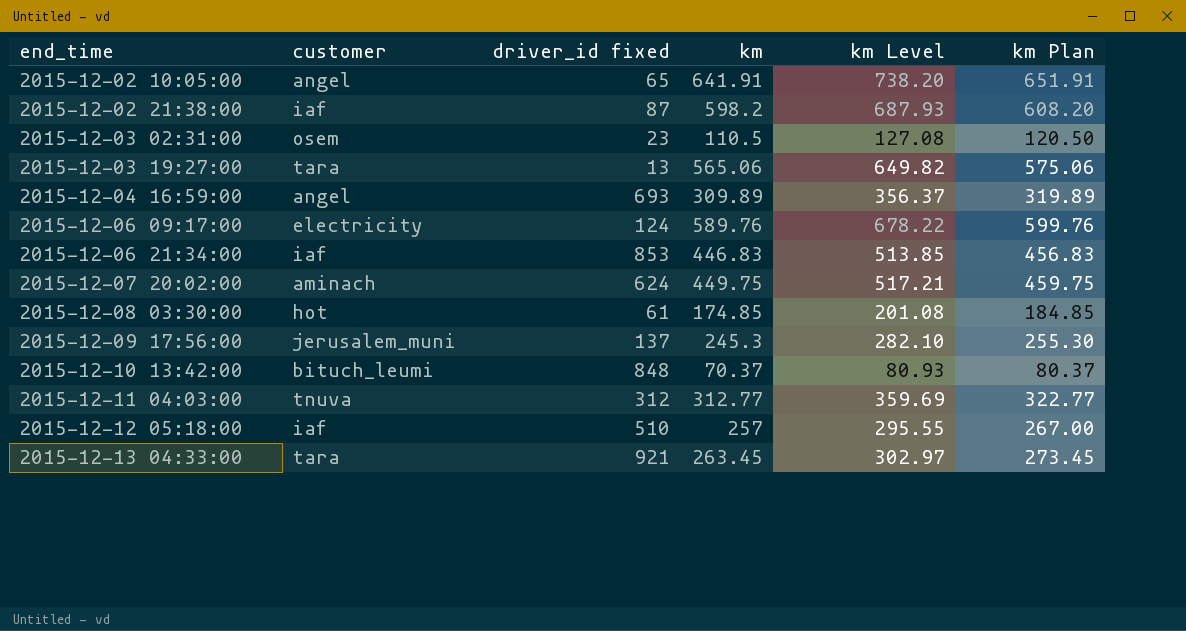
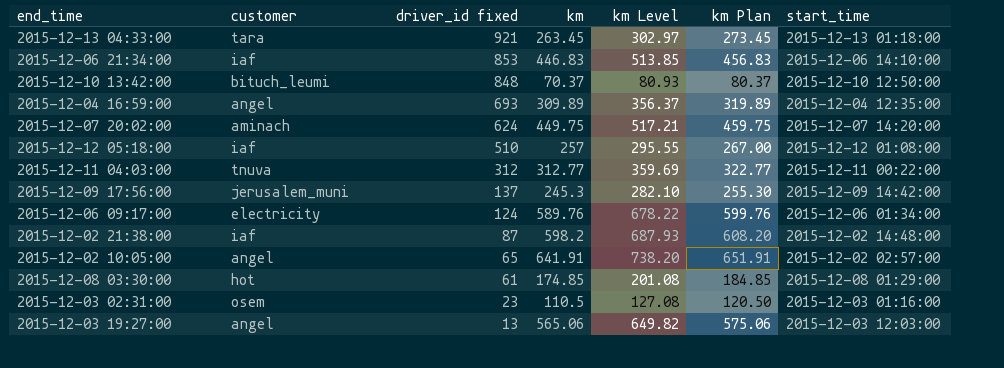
row order: end_time ascending -> driver_id fixed descending
column start_time | position: none -> 7
2015-12-03 19:27:00 | customer: tara -> angel

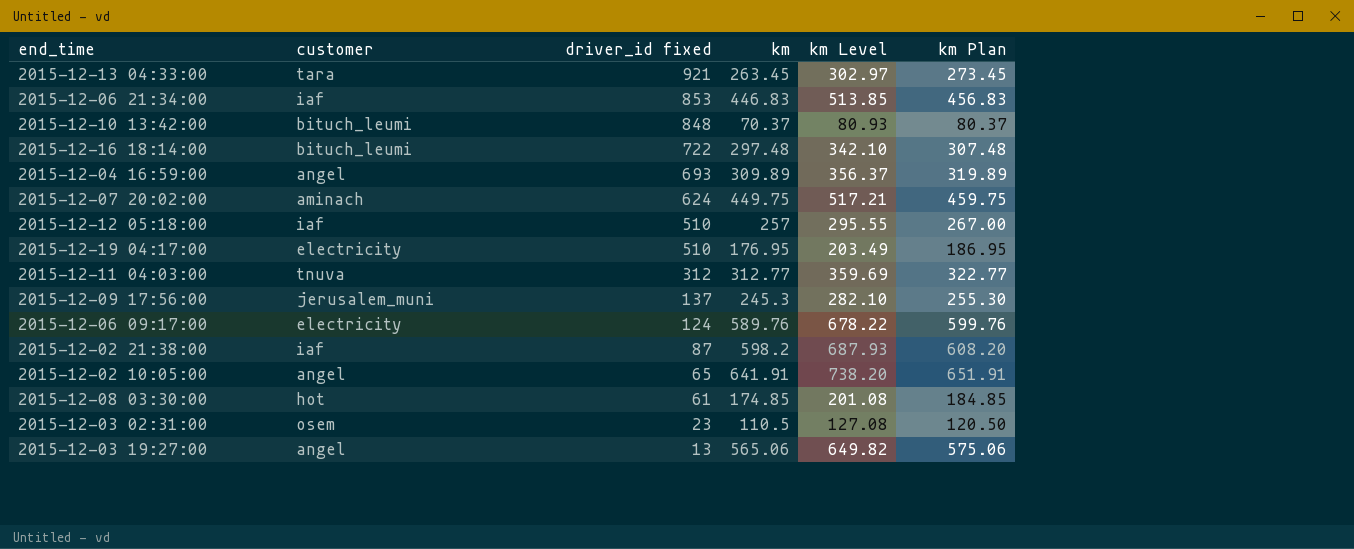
column start_time | position: 7 -> none
row 2015-12-16 18:14:00: none -> bituch_leumi | 722 | 297.48 | 342.10 | 307.48
row 2015-12-19 04:17:00: none -> electricity | 510 | 176.95 | 203.49 | 186.95

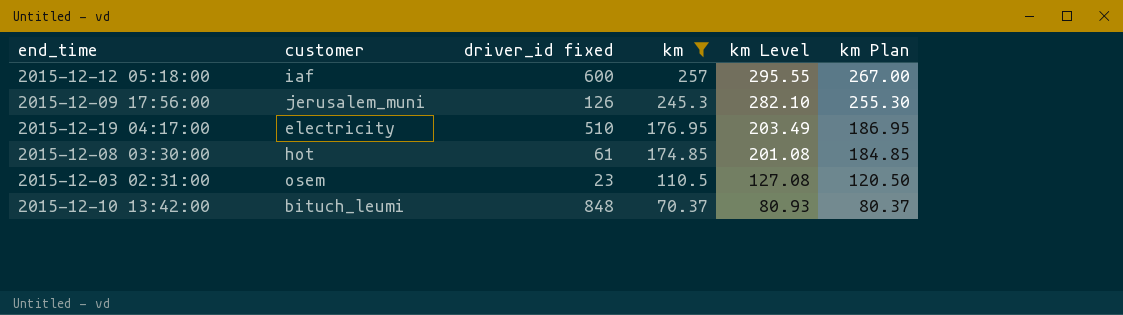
filter: none -> km <= 257
row order: driver_id fixed descending -> km descending
2015-12-12 05:18:00 | driver_id fixed: 510 -> 600
2015-12-09 17:56:00 | driver_id fixed: 137 -> 126

